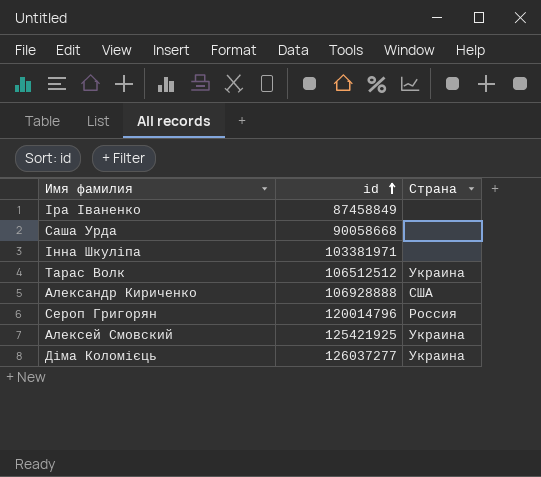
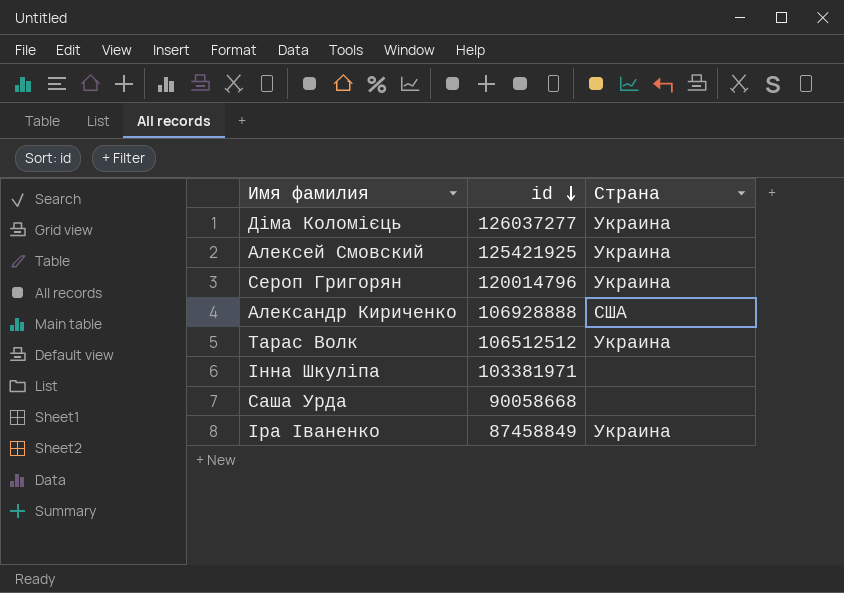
row order: id ascending -> id descending
Сероп Григорян | Страна: Россия -> Украина
Іра Іваненко | Страна: none -> Украина

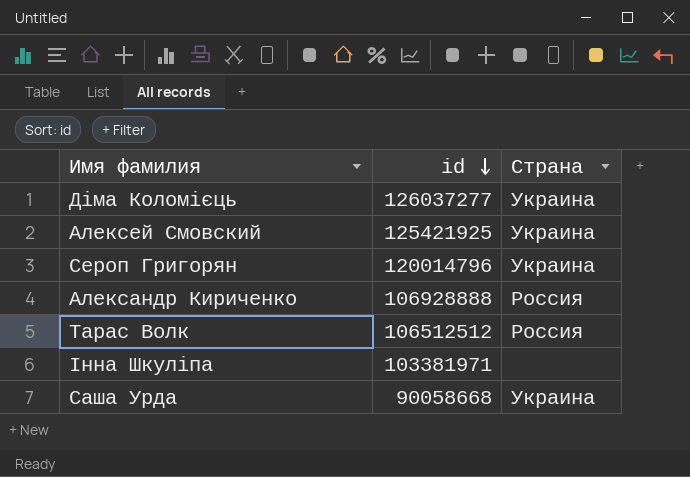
row Іра Іваненко: 87458849 | Украина -> none
Александр Кириченко | Страна: США -> Россия
Тарас Волк | Страна: Украина -> Россия
Саша Урда | Страна: none -> Украина

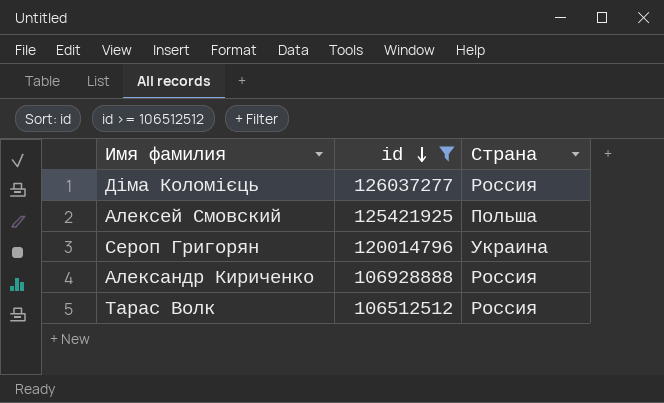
filter: none -> id >= 106512512
Діма Коломієць | Страна: Украина -> Россия
Алексей Смовский | Страна: Украина -> Польша

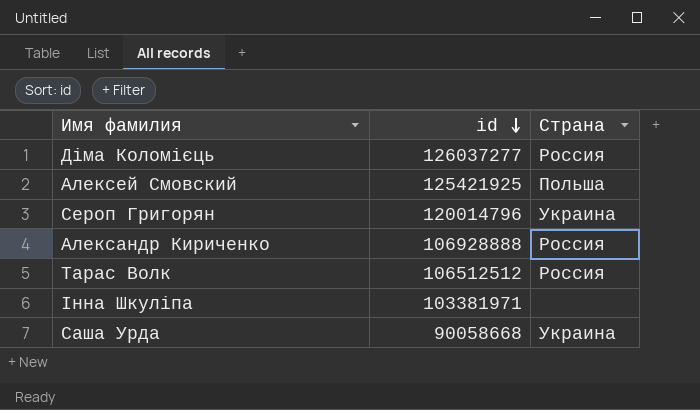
filter: id >= 106512512 -> none

